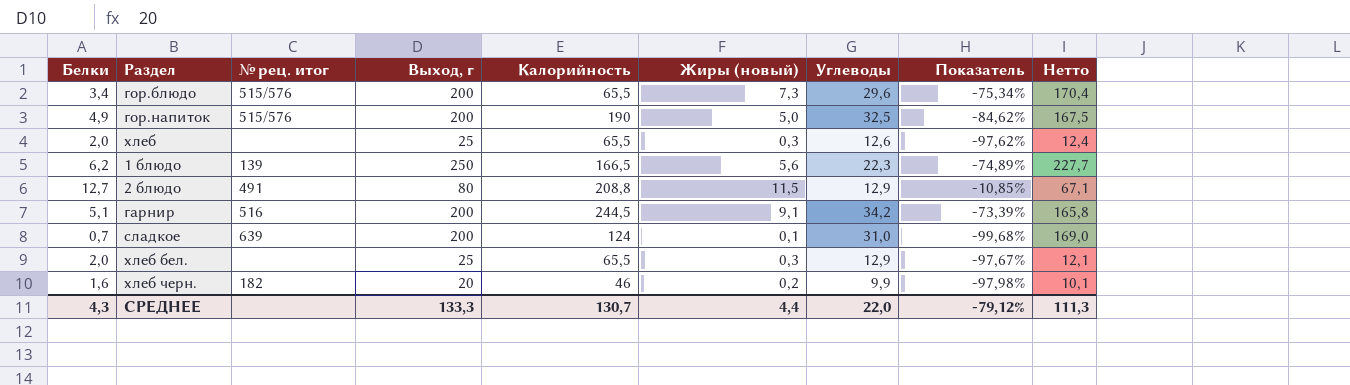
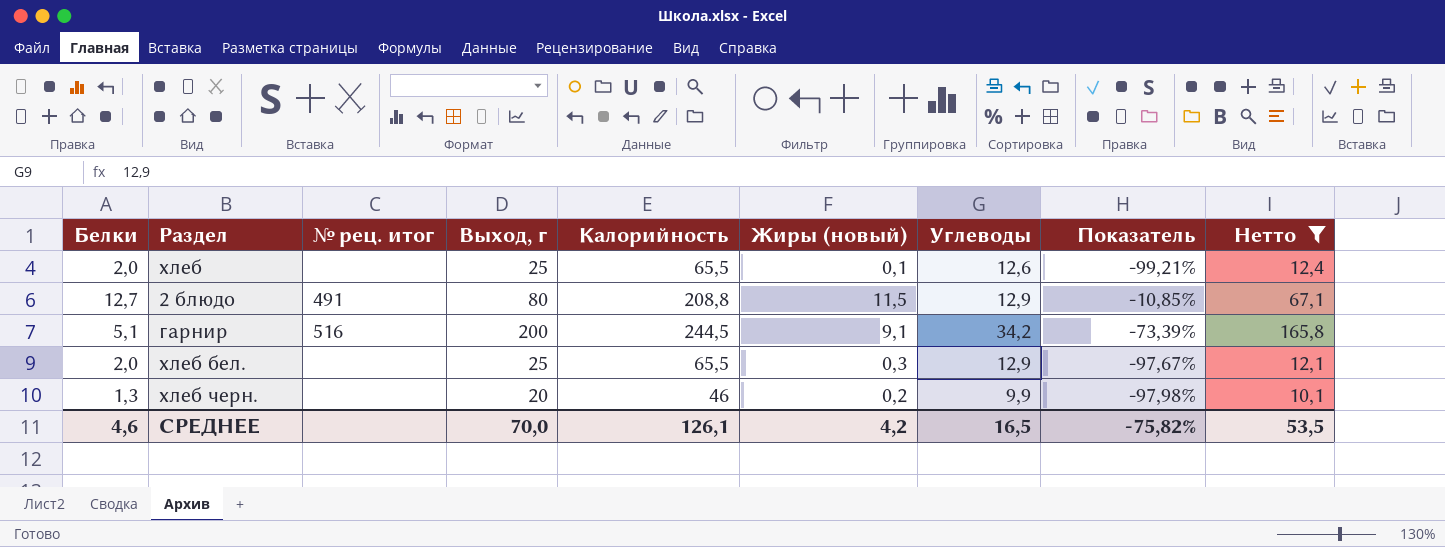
filter: none -> Нетто <= 165,8
хлеб | Жиры (новый): 0,3 -> 0,1
хлеб | Показатель: -97,62% -> -99,21%
хлеб черн. | Белки: 1,6 -> 1,3
хлеб черн. | № рец. итог: 182 -> none
СРЕДНЕЕ | Белки: 4,3 -> 4,6
СРЕДНЕЕ | Выход, г: 133,3 -> 70,0
СРЕДНЕЕ | Калорийность: 130,7 -> 126,1
СРЕДНЕЕ | Жиры (новый): 4,4 -> 4,2
СРЕДНЕЕ | Углеводы: 22,0 -> 16,5
СРЕДНЕЕ | Показатель: -79,12% -> -75,82%
СРЕДНЕЕ | Нетто: 111,3 -> 53,5

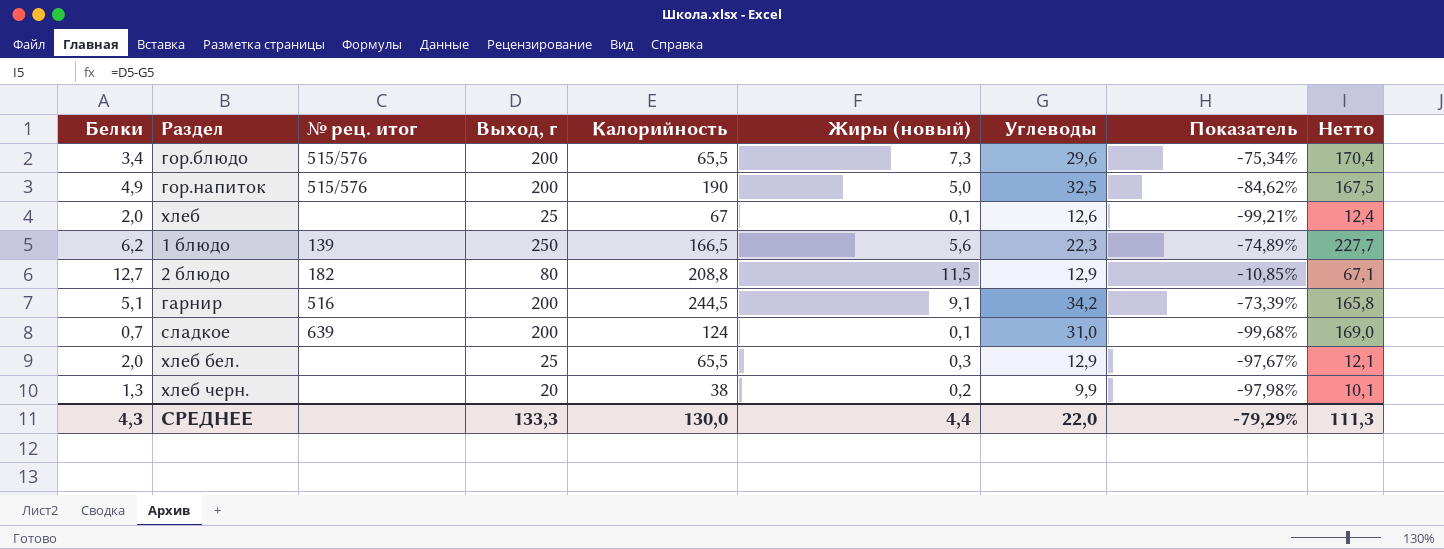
filter: Нетто <= 165,8 -> none
хлеб | Калорийность: 65,5 -> 67
2 блюдо | № рец. итог: 491 -> 182
хлеб черн. | Калорийность: 46 -> 38
СРЕДНЕЕ | Белки: 4,6 -> 4,3
СРЕДНЕЕ | Выход, г: 70,0 -> 133,3
СРЕДНЕЕ | Калорийность: 126,1 -> 130,0
СРЕДНЕЕ | Жиры (новый): 4,2 -> 4,4
СРЕДНЕЕ | Углеводы: 16,5 -> 22,0
СРЕДНЕЕ | Показатель: -75,82% -> -79,29%
СРЕДНЕЕ | Нетто: 53,5 -> 111,3

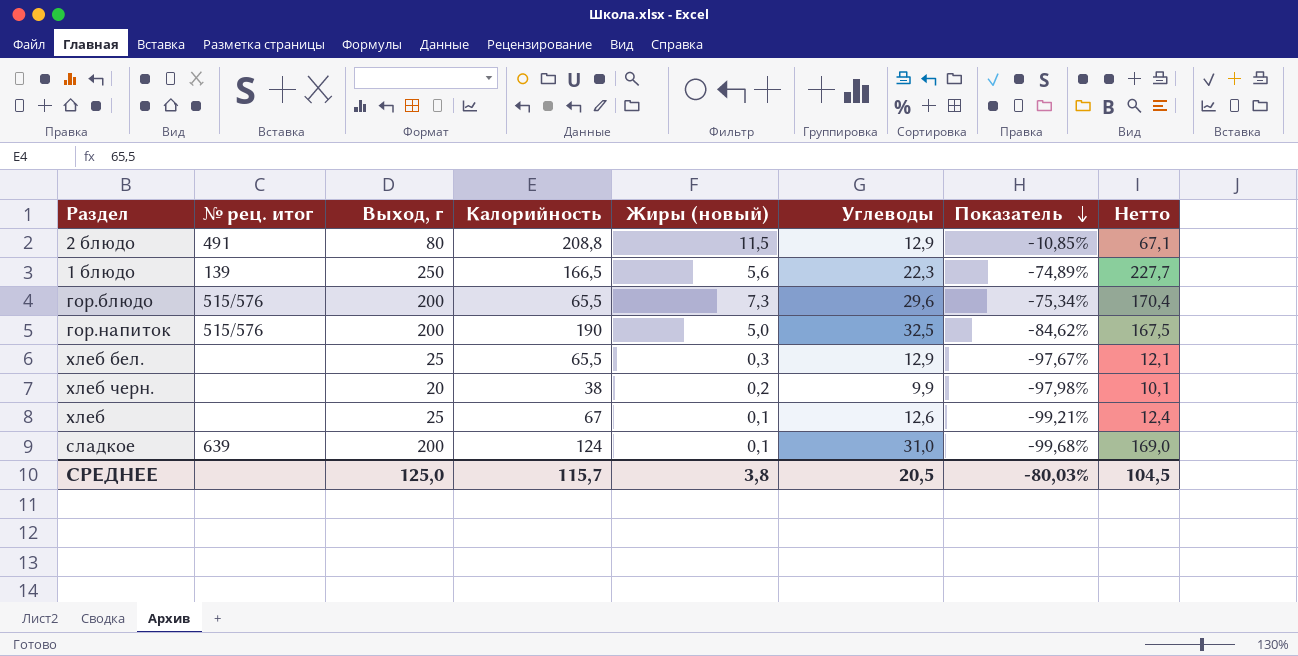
row order: none -> Показатель descending
column Белки | position: 1 -> none
row гарнир: 5,1 | 516 | 200 | 244,5 | 9,1 | 34,2 | -73,39% | 165,8 -> none
2 блюдо | № рец. итог: 182 -> 491
СРЕДНЕЕ | Выход, г: 133,3 -> 125,0
СРЕДНЕЕ | Калорийность: 130,0 -> 115,7
СРЕДНЕЕ | Жиры (новый): 4,4 -> 3,8
СРЕДНЕЕ | Углеводы: 22,0 -> 20,5
СРЕДНЕЕ | Показатель: -79,29% -> -80,03%
СРЕДНЕЕ | Нетто: 111,3 -> 104,5

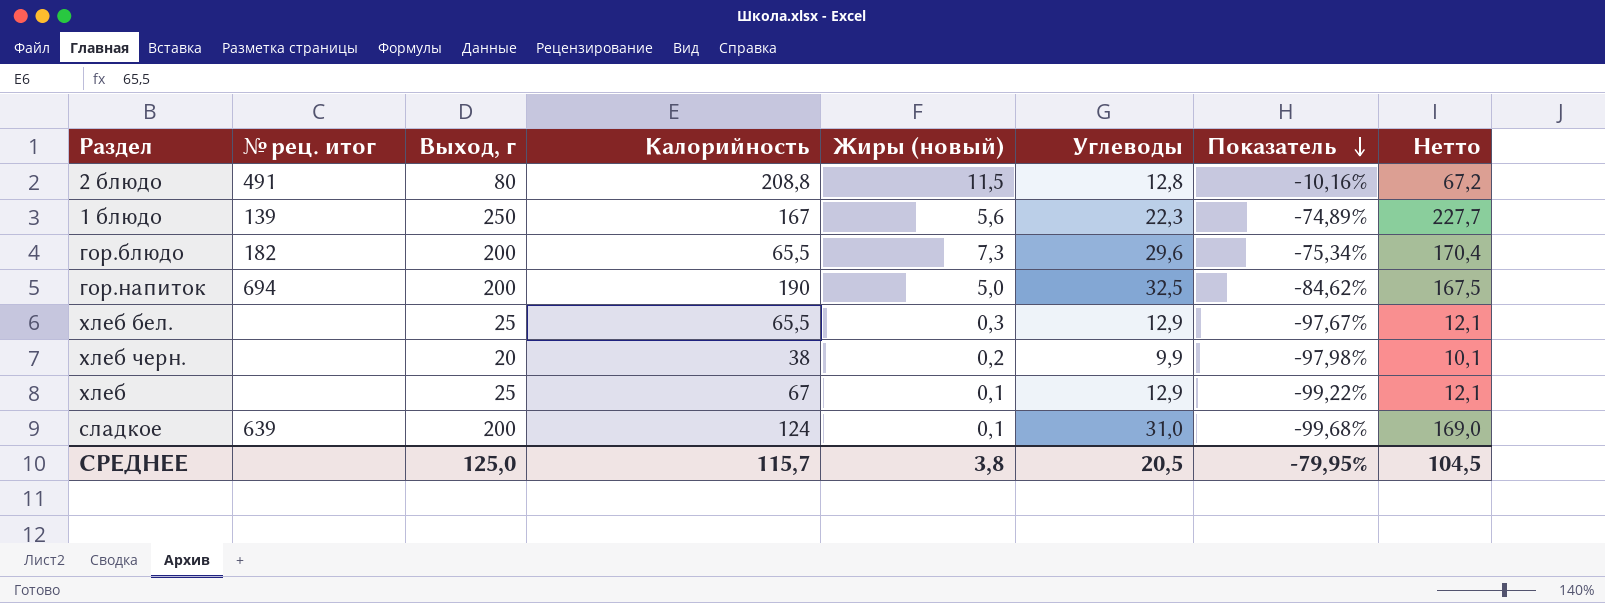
2 блюдо | Углеводы: 12,9 -> 12,8
2 блюдо | Показатель: -10,85% -> -10,16%
2 блюдо | Нетто: 67,1 -> 67,2
1 блюдо | Калорийность: 166,5 -> 167
гор.блюдо | № рец. итог: 515/576 -> 182
гор.напиток | № рец. итог: 515/576 -> 694
хлеб | Углеводы: 12,6 -> 12,9
хлеб | Показатель: -99,21% -> -99,22%
хлеб | Нетто: 12,4 -> 12,1
СРЕДНЕЕ | Показатель: -80,03% -> -79,95%

